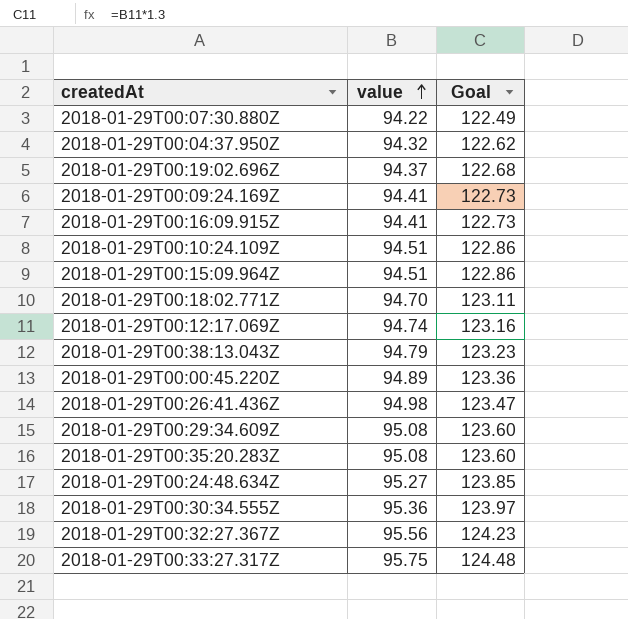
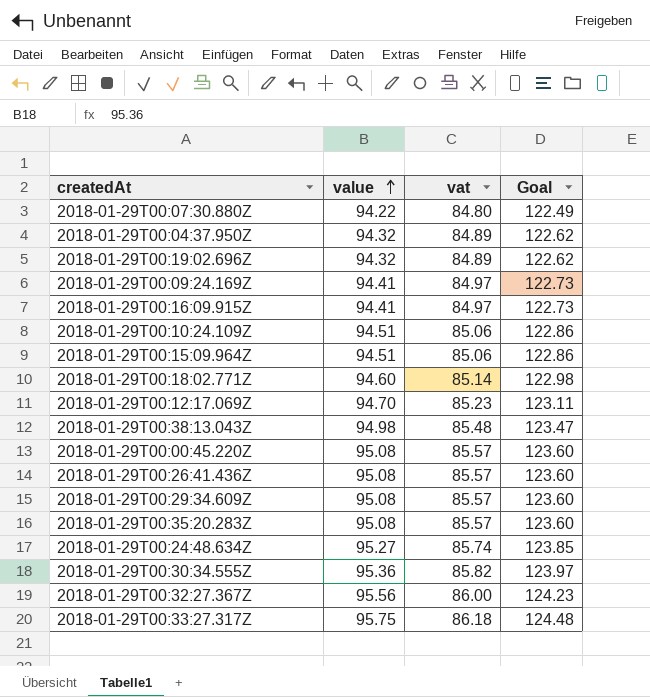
column vat | formula: none -> [value] * 0.9
2018-01-29T00:19:02.696Z | value: 94.37 -> 94.32
2018-01-29T00:19:02.696Z | Goal: 122.68 -> 122.62
2018-01-29T00:18:02.771Z | value: 94.70 -> 94.60
2018-01-29T00:18:02.771Z | Goal: 123.11 -> 122.98
2018-01-29T00:12:17.069Z | value: 94.74 -> 94.70
2018-01-29T00:12:17.069Z | Goal: 123.16 -> 123.11
2018-01-29T00:38:13.043Z | value: 94.79 -> 94.98
2018-01-29T00:38:13.043Z | Goal: 123.23 -> 123.47
2018-01-29T00:00:45.220Z | value: 94.89 -> 95.08
2018-01-29T00:00:45.220Z | Goal: 123.36 -> 123.60
2018-01-29T00:26:41.436Z | value: 94.98 -> 95.08
2018-01-29T00:26:41.436Z | Goal: 123.47 -> 123.60

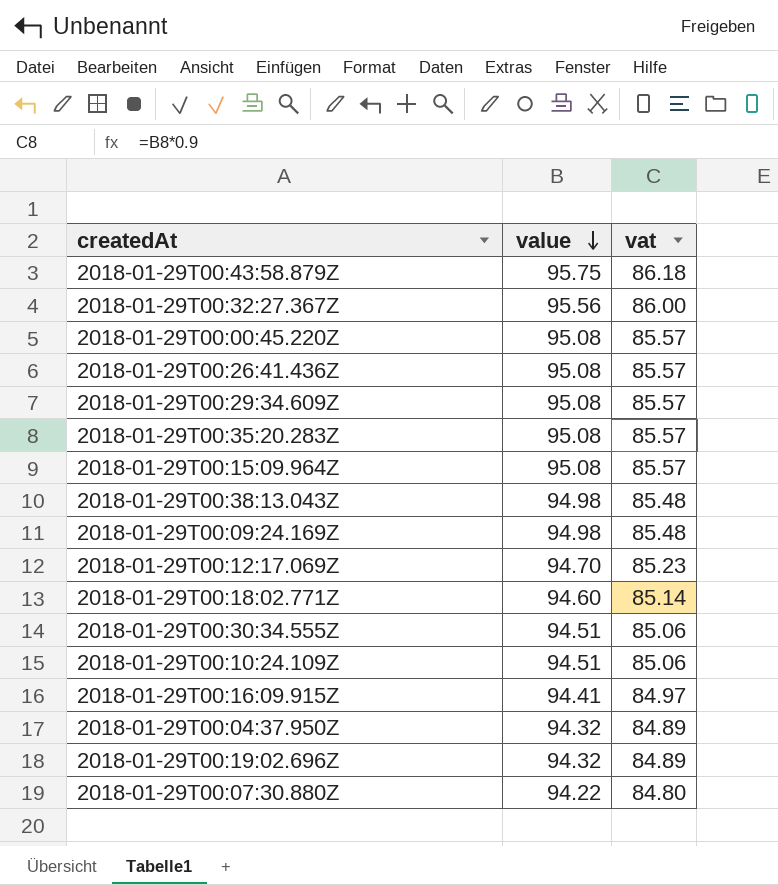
row order: value ascending -> value descending
column Goal | formula: [value] * 1.3 -> none
row 2018-01-29T00:24:48.634Z: 95.27 | 85.74 | 123.85 -> none
row 2018-01-29T00:33:27.317Z: 95.75 | 86.18 | 124.48 -> none
row 2018-01-29T00:43:58.879Z: none -> 95.75 | 86.18
2018-01-29T00:15:09.964Z | value: 94.51 -> 95.08
2018-01-29T00:15:09.964Z | vat: 85.06 -> 85.57
2018-01-29T00:09:24.169Z | value: 94.41 -> 94.98
2018-01-29T00:09:24.169Z | vat: 84.97 -> 85.48
2018-01-29T00:30:34.555Z | value: 95.36 -> 94.51
2018-01-29T00:30:34.555Z | vat: 85.82 -> 85.06

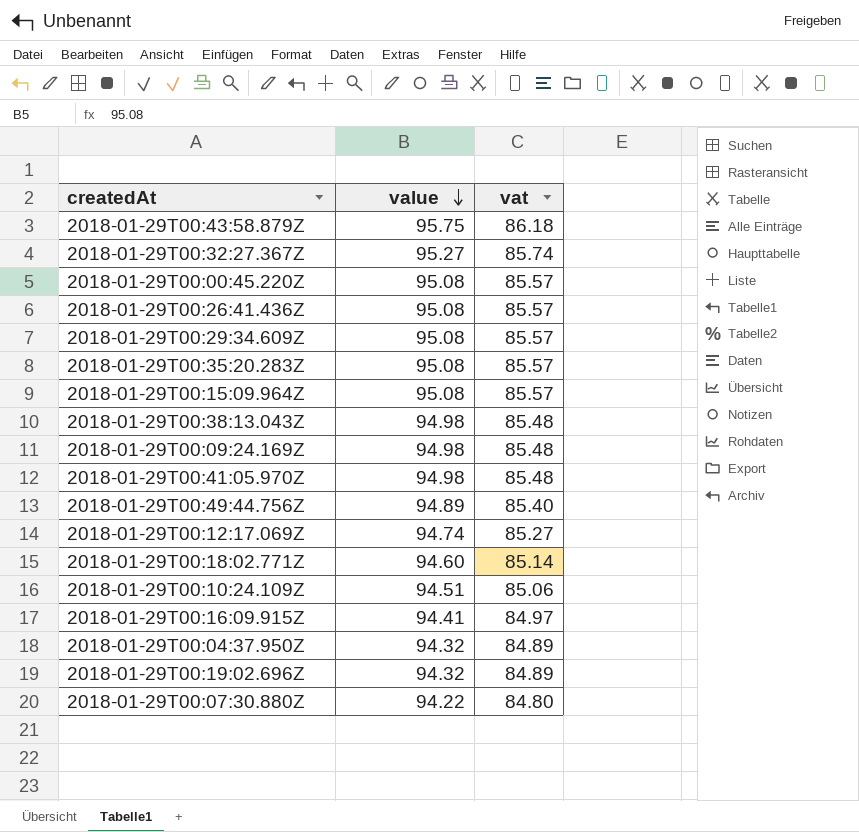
row 2018-01-29T00:30:34.555Z: 94.51 | 85.06 -> none
2018-01-29T00:32:27.367Z | value: 95.56 -> 95.27
2018-01-29T00:32:27.367Z | vat: 86.00 -> 85.74
row 2018-01-29T00:41:05.970Z: none -> 94.98 | 85.48
row 2018-01-29T00:49:44.756Z: none -> 94.89 | 85.40
2018-01-29T00:12:17.069Z | value: 94.70 -> 94.74
2018-01-29T00:12:17.069Z | vat: 85.23 -> 85.27

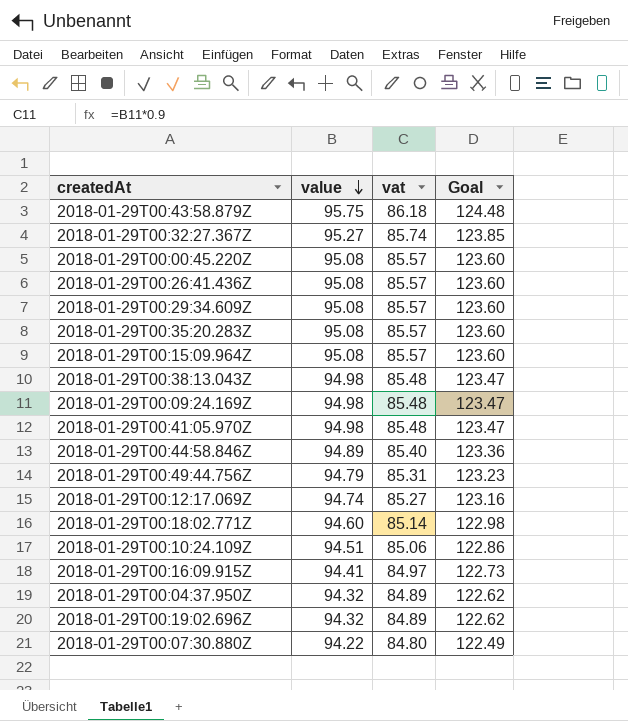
column Goal | formula: none -> [value] * 1.3
row 2018-01-29T00:44:58.846Z: none -> 94.89 | 85.40 | 123.36
2018-01-29T00:49:44.756Z | value: 94.89 -> 94.79
2018-01-29T00:49:44.756Z | vat: 85.40 -> 85.31

